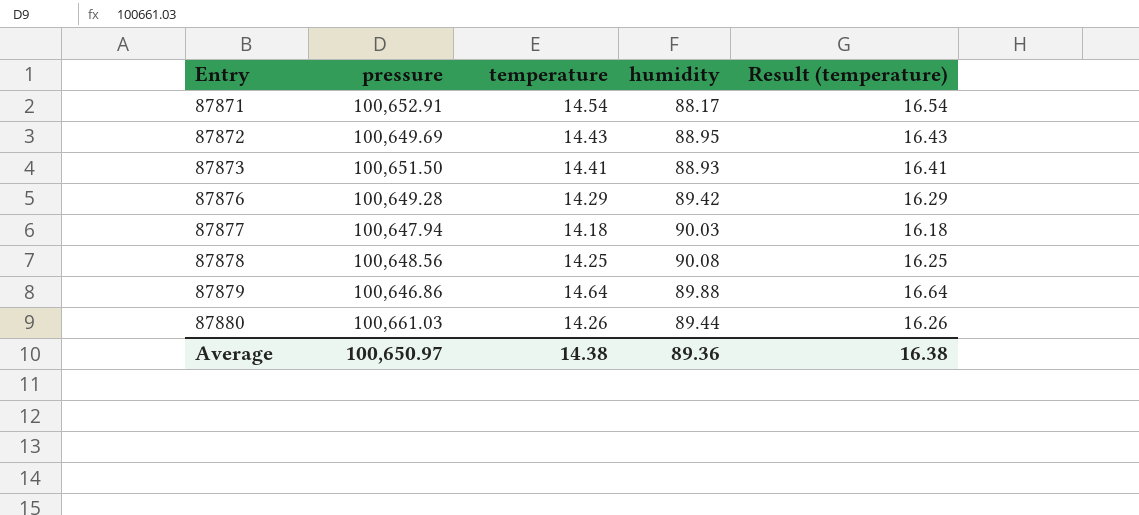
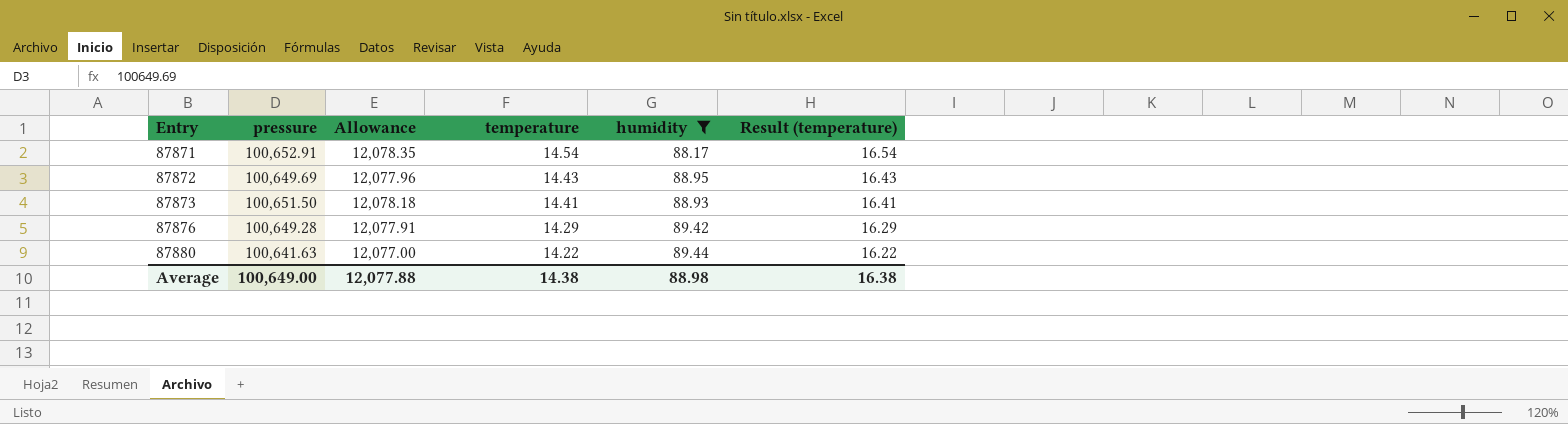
filter: none -> humidity <= 89.44
column Allowance | formula: none -> [pressure] * 0.12
87880 | pressure: 100,661.03 -> 100,641.63
87880 | temperature: 14.26 -> 14.22
87880 | Result (temperature): 16.26 -> 16.22
Average | pressure: 100,650.97 -> 100,649.00
Average | humidity: 89.36 -> 88.98

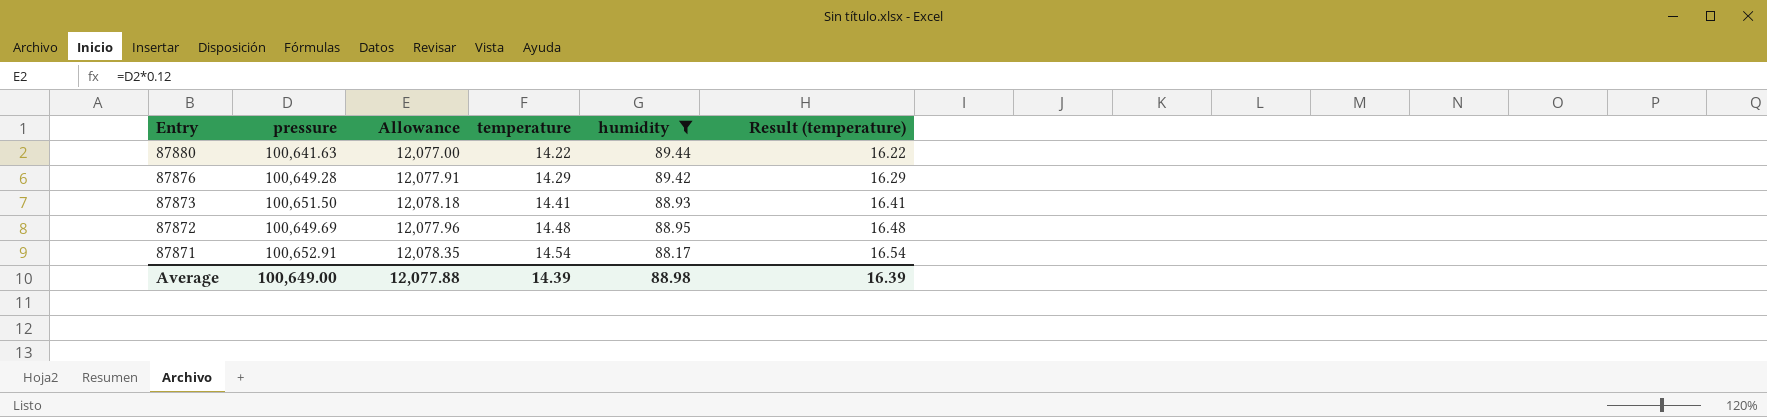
row order: Entry ascending -> Entry descending
87872 | temperature: 14.43 -> 14.48
87872 | Result (temperature): 16.43 -> 16.48
Average | temperature: 14.38 -> 14.39
Average | Result (temperature): 16.38 -> 16.39

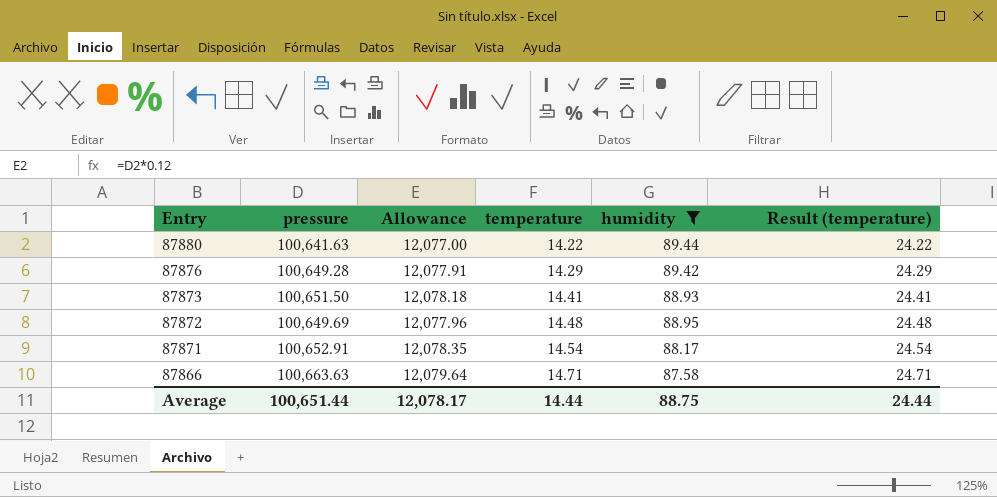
column Result (temperature) | formula: [temperature] + 2 -> [temperature] + 10
row 87866: none -> 100,663.63 | 12,079.64 | 14.71 | 87.58 | 24.71
Average | pressure: 100,649.00 -> 100,651.44
Average | Allowance: 12,077.88 -> 12,078.17
Average | temperature: 14.39 -> 14.44
Average | humidity: 88.98 -> 88.75
Average | Result (temperature): 16.39 -> 24.44

